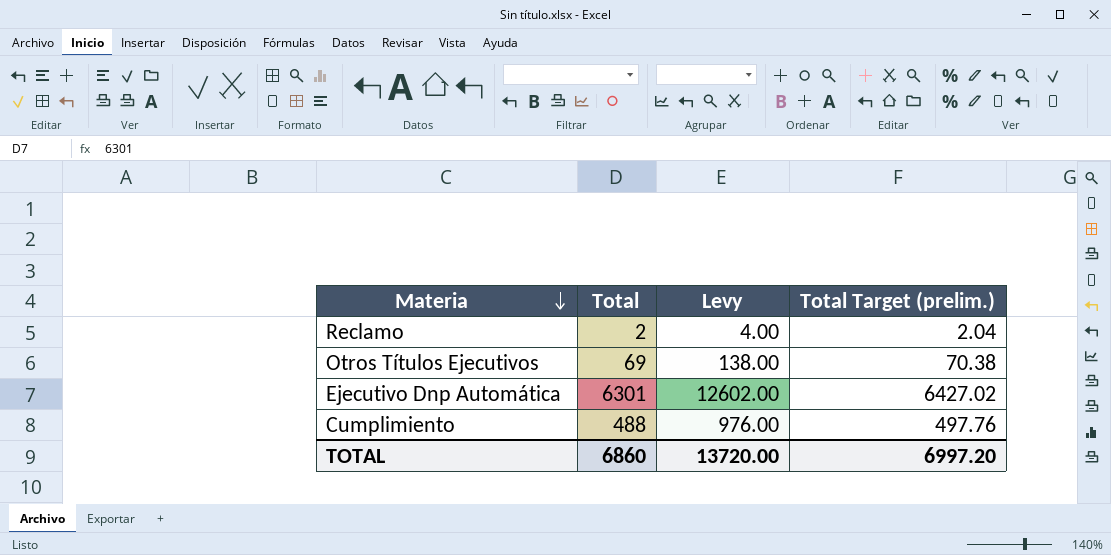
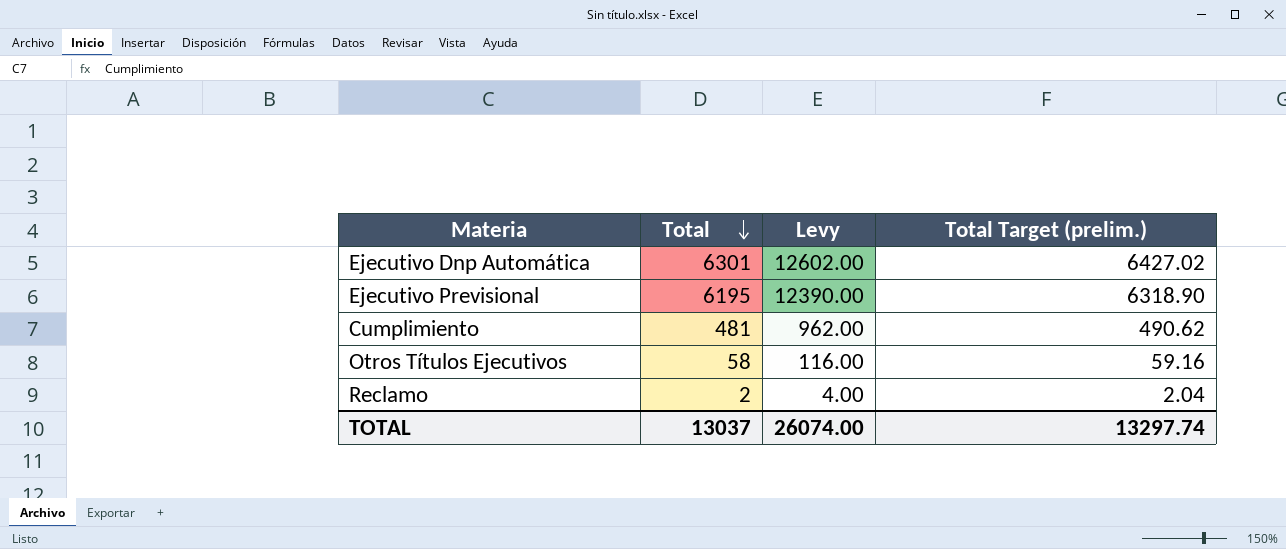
row order: Materia descending -> Total descending
row Ejecutivo Previsional: none -> 6195 | 12390.00 | 6318.90
Cumplimiento | Total: 488 -> 481
Cumplimiento | Levy: 976.00 -> 962.00
Cumplimiento | Total Target (prelim.): 497.76 -> 490.62
Otros Títulos Ejecutivos | Total: 69 -> 58
Otros Títulos Ejecutivos | Levy: 138.00 -> 116.00
Otros Títulos Ejecutivos | Total Target (prelim.): 70.38 -> 59.16
TOTAL | Total: 6860 -> 13037
TOTAL | Levy: 13720.00 -> 26074.00
TOTAL | Total Target (prelim.): 6997.20 -> 13297.74

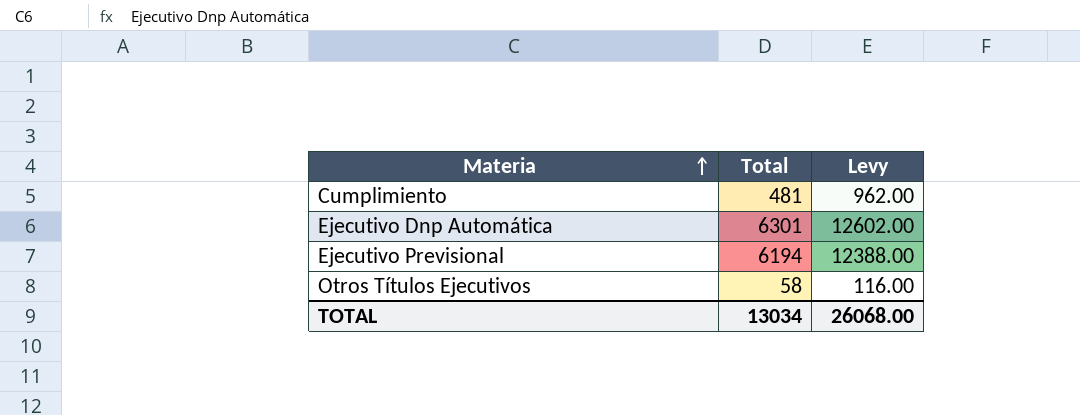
row order: Total descending -> Materia ascending
column Total Target (prelim.) | formula: [Total] * 1.02 -> none
row Reclamo: 2 | 4.00 | 2.04 -> none
Ejecutivo Previsional | Total: 6195 -> 6194
Ejecutivo Previsional | Levy: 12390.00 -> 12388.00
TOTAL | Total: 13037 -> 13034
TOTAL | Levy: 26074.00 -> 26068.00

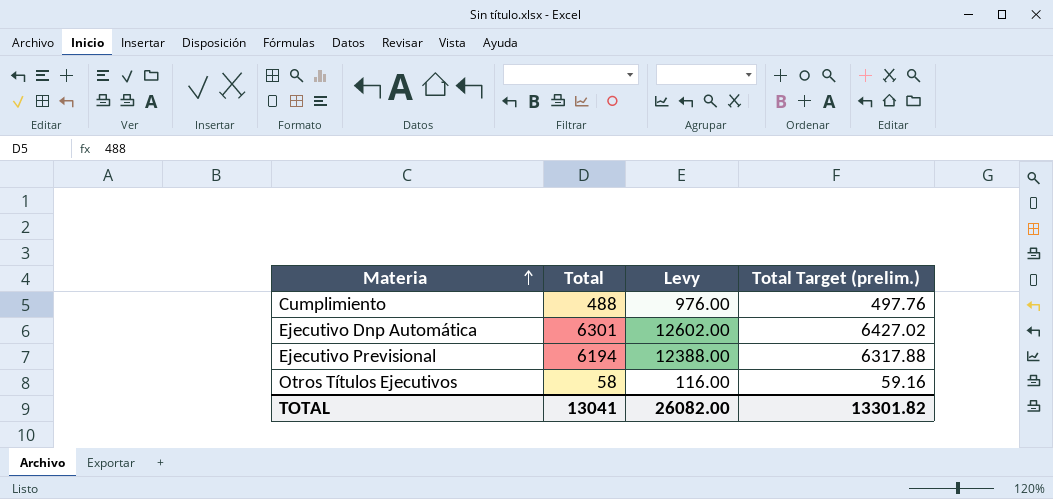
column Total Target (prelim.) | formula: none -> [Total] * 1.02
Cumplimiento | Total: 481 -> 488
Cumplimiento | Levy: 962.00 -> 976.00
TOTAL | Total: 13034 -> 13041
TOTAL | Levy: 26068.00 -> 26082.00

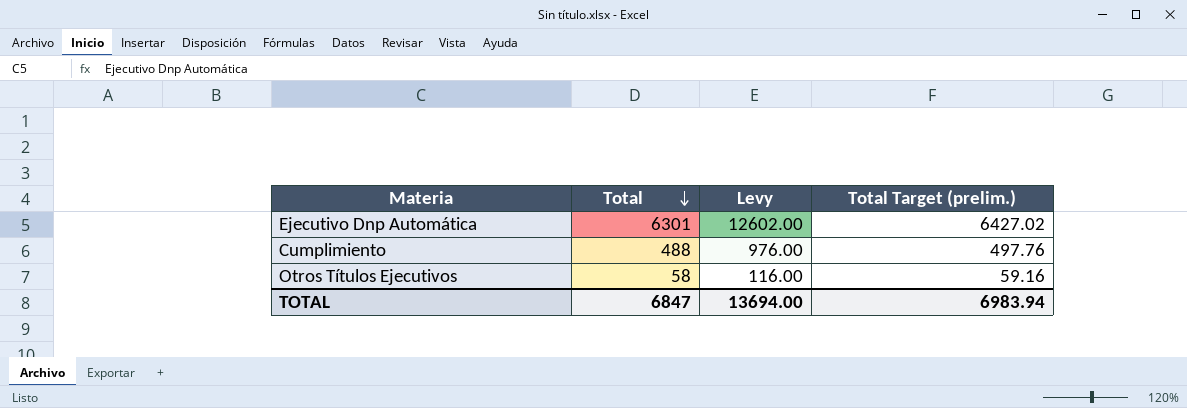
row order: Materia ascending -> Total descending
row Ejecutivo Previsional: 6194 | 12388.00 | 6317.88 -> none
TOTAL | Total: 13041 -> 6847
TOTAL | Levy: 26082.00 -> 13694.00
TOTAL | Total Target (prelim.): 13301.82 -> 6983.94

